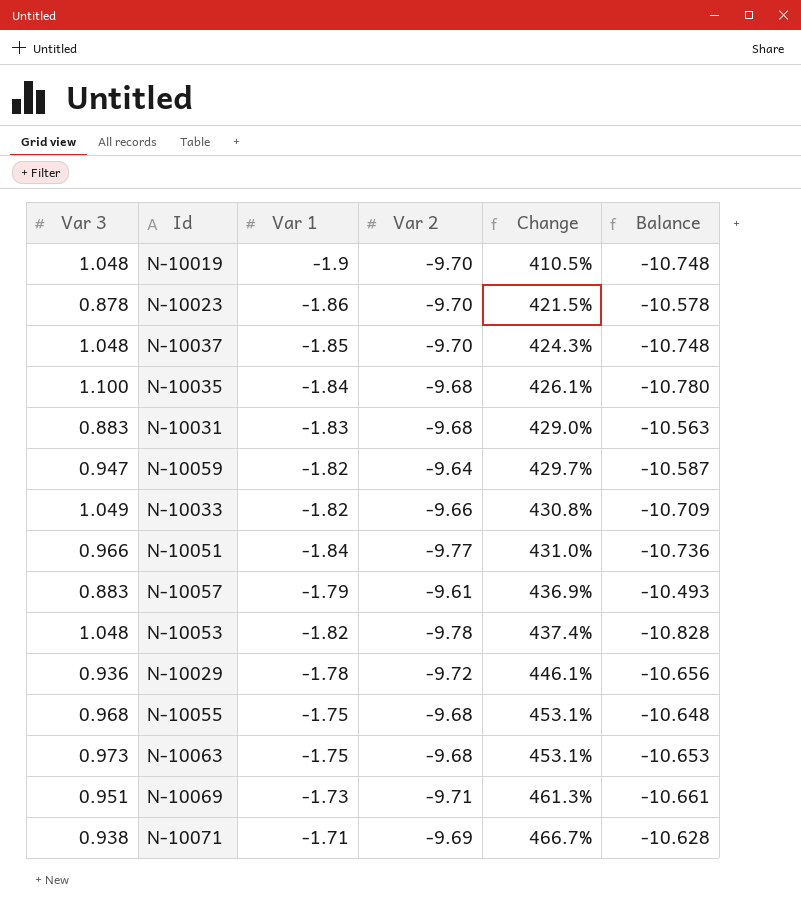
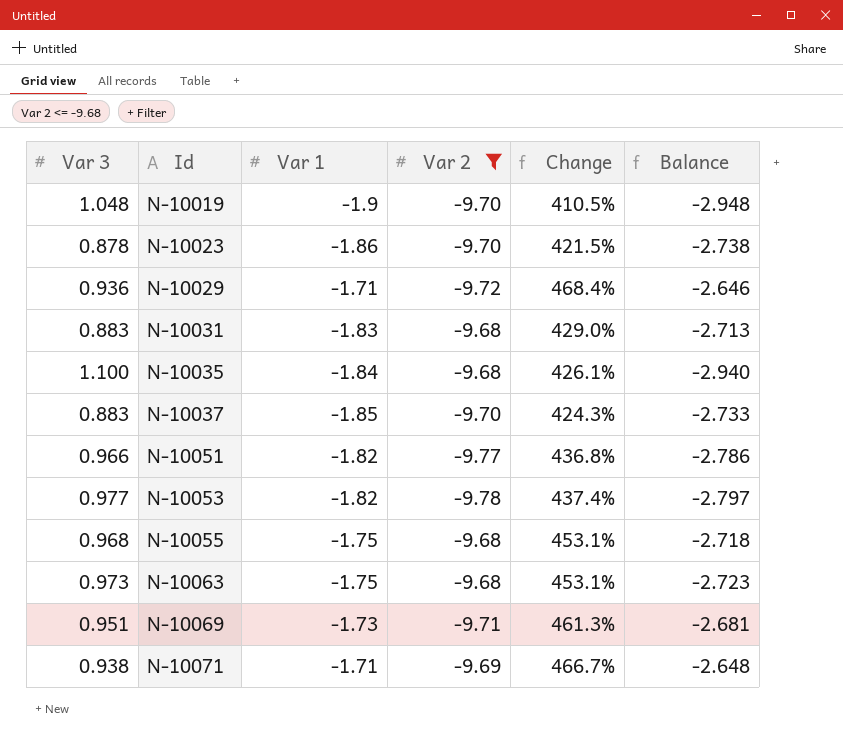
filter: none -> Var 2 <= -9.68
row order: Change ascending -> Id ascending
column Balance | formula: [Var 2] - [Var 3] -> [Var 1] - [Var 3]
N-10029 | Var 1: -1.78 -> -1.71
N-10029 | Change: 446.1% -> 468.4%
N-10037 | Var 3: 1.048 -> 0.883
N-10051 | Var 1: -1.84 -> -1.82
N-10051 | Change: 431.0% -> 436.8%
N-10053 | Var 3: 1.048 -> 0.977

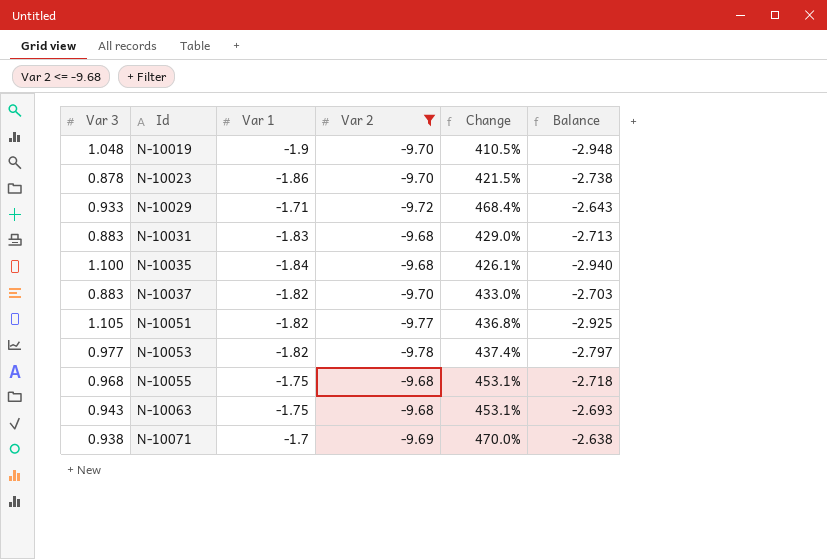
row N-10069: 0.951 | -1.73 | -9.71 | 461.3% | -2.681 -> none
N-10029 | Var 3: 0.936 -> 0.933
N-10029 | Balance: -2.646 -> -2.643
N-10037 | Var 1: -1.85 -> -1.82
N-10037 | Change: 424.3% -> 433.0%
N-10037 | Balance: -2.733 -> -2.703
N-10051 | Var 3: 0.966 -> 1.105
N-10051 | Balance: -2.786 -> -2.925
N-10063 | Var 3: 0.973 -> 0.943
N-10063 | Balance: -2.723 -> -2.693
N-10071 | Var 1: -1.71 -> -1.7
N-10071 | Change: 466.7% -> 470.0%
N-10071 | Balance: -2.648 -> -2.638

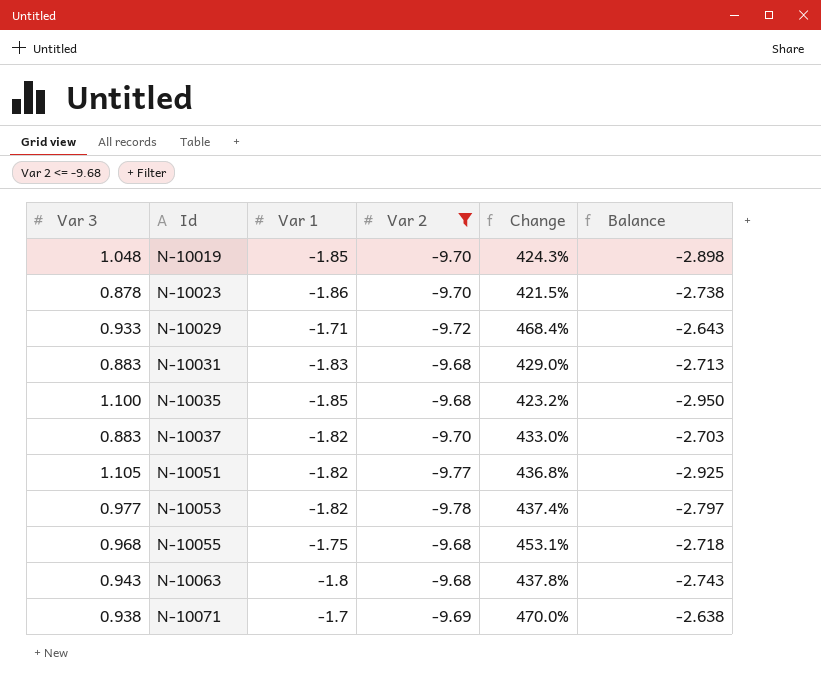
N-10019 | Var 1: -1.9 -> -1.85
N-10019 | Change: 410.5% -> 424.3%
N-10019 | Balance: -2.948 -> -2.898
N-10035 | Var 1: -1.84 -> -1.85
N-10035 | Change: 426.1% -> 423.2%
N-10035 | Balance: -2.940 -> -2.950
N-10063 | Var 1: -1.75 -> -1.8
N-10063 | Change: 453.1% -> 437.8%
N-10063 | Balance: -2.693 -> -2.743

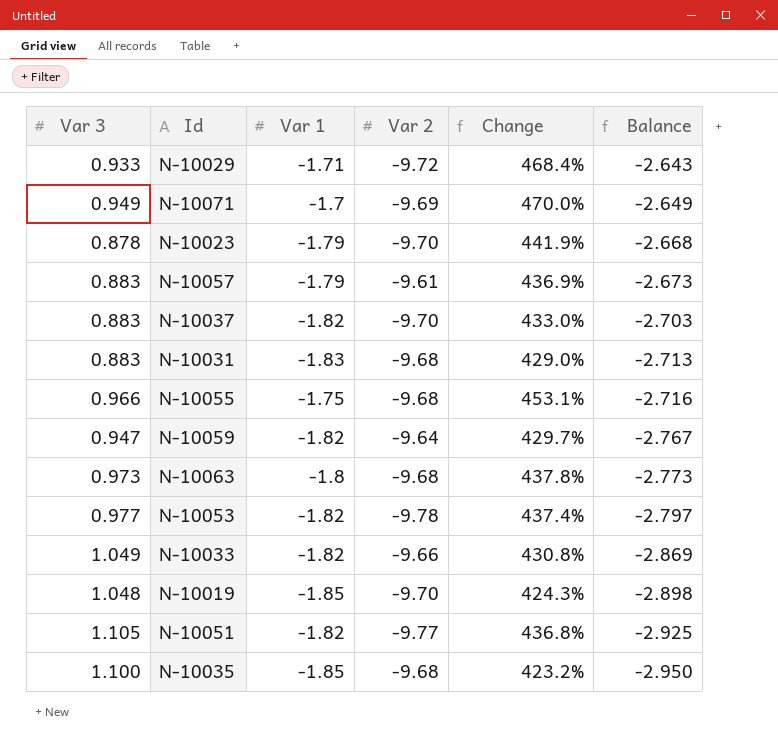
filter: Var 2 <= -9.68 -> none
row order: Id ascending -> Balance descending
N-10071 | Var 3: 0.938 -> 0.949
N-10071 | Balance: -2.638 -> -2.649
N-10023 | Var 1: -1.86 -> -1.79
N-10023 | Change: 421.5% -> 441.9%
N-10023 | Balance: -2.738 -> -2.668
N-10055 | Var 3: 0.968 -> 0.966
N-10055 | Balance: -2.718 -> -2.716
N-10063 | Var 3: 0.943 -> 0.973
N-10063 | Balance: -2.743 -> -2.773

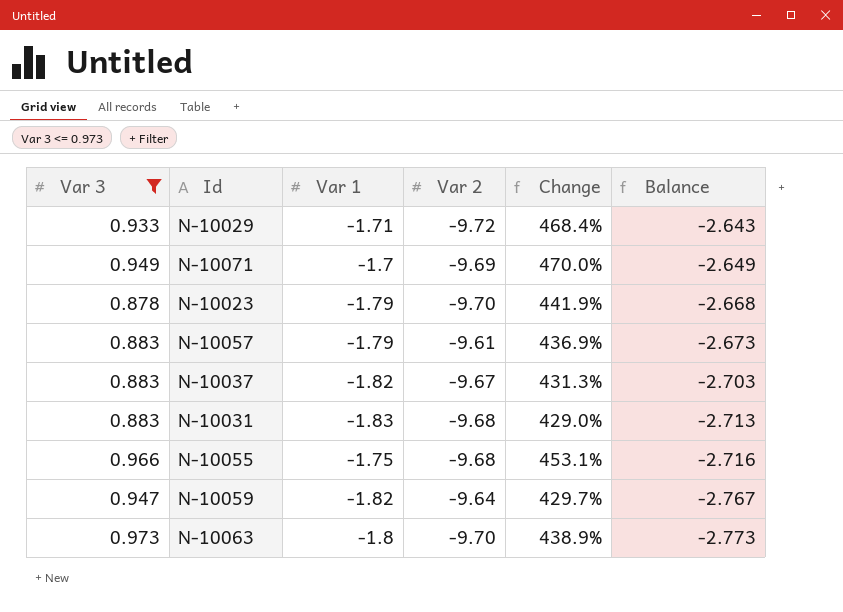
filter: none -> Var 3 <= 0.973
N-10037 | Var 2: -9.70 -> -9.67
N-10037 | Change: 433.0% -> 431.3%
N-10063 | Var 2: -9.68 -> -9.70
N-10063 | Change: 437.8% -> 438.9%

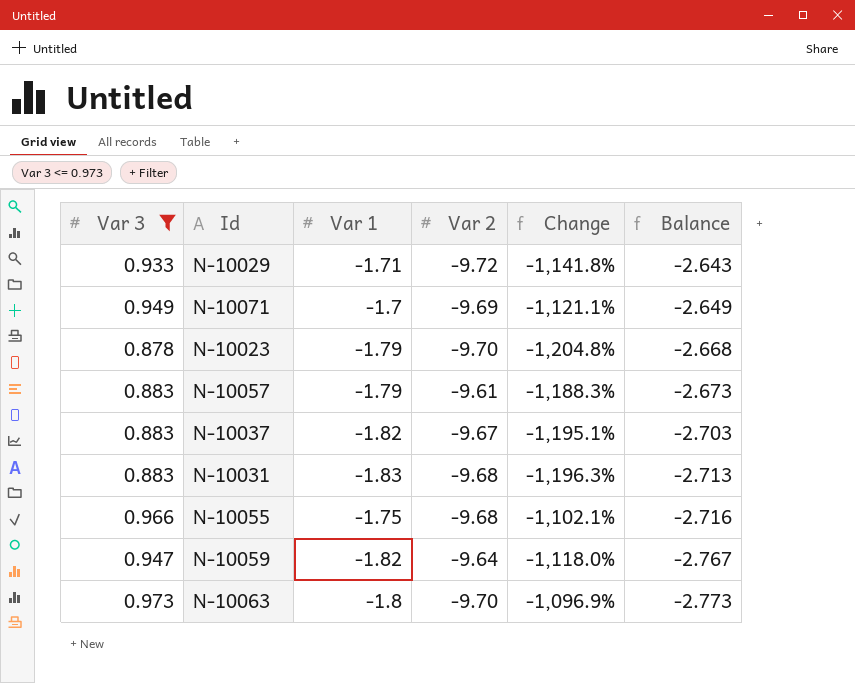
column Change | formula: ([Var 2] - [Var 1]) / [Var 1] -> ([Var 2] - [Var 3]) / [Var 3]

